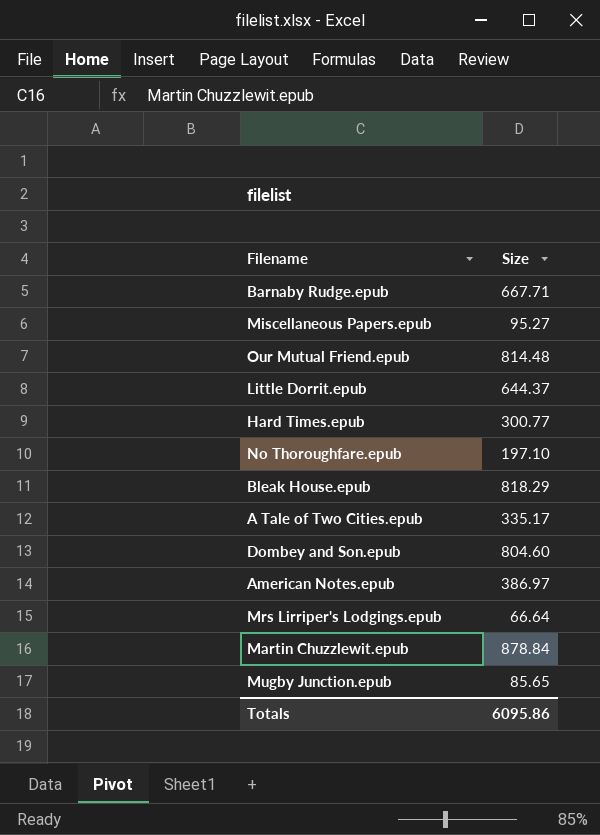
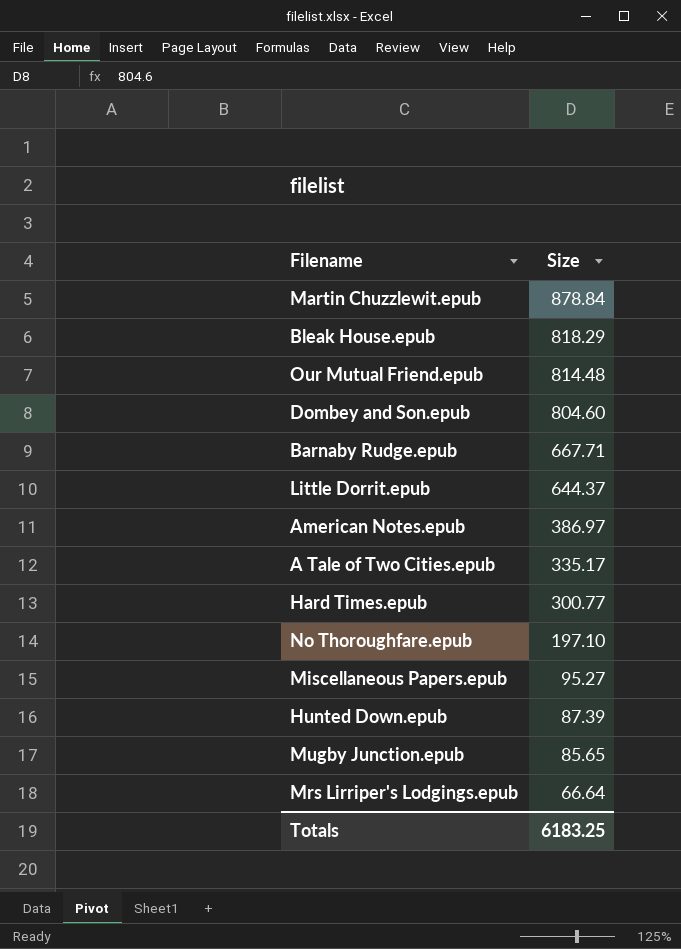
row order: none -> Size descending
row Hunted Down.epub: none -> 87.39
Totals | Size: 6095.86 -> 6183.25

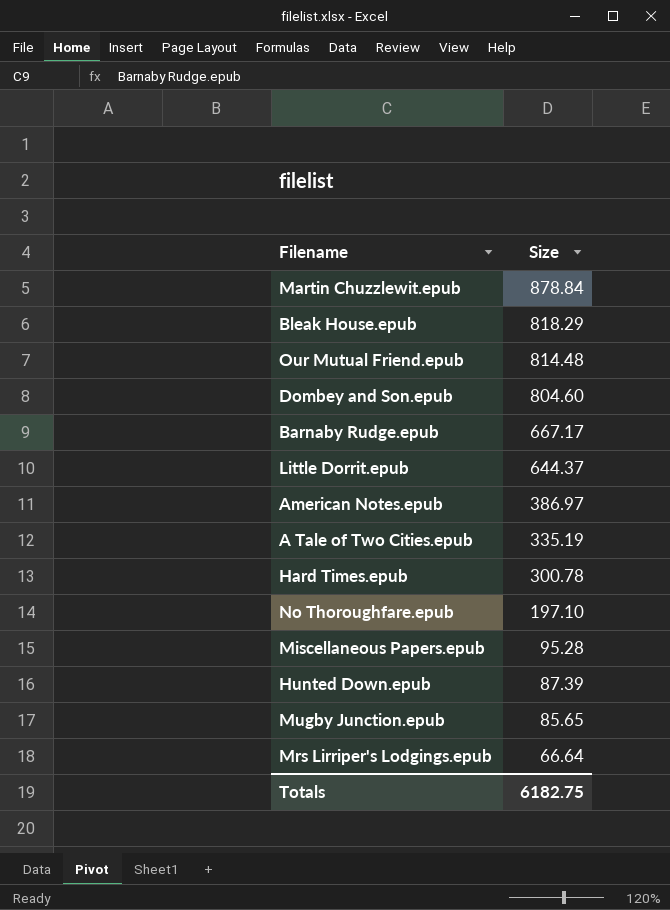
Barnaby Rudge.epub | Size: 667.71 -> 667.17
A Tale of Two Cities.epub | Size: 335.17 -> 335.19
Hard Times.epub | Size: 300.77 -> 300.78
Miscellaneous Papers.epub | Size: 95.27 -> 95.28
Totals | Size: 6183.25 -> 6182.75

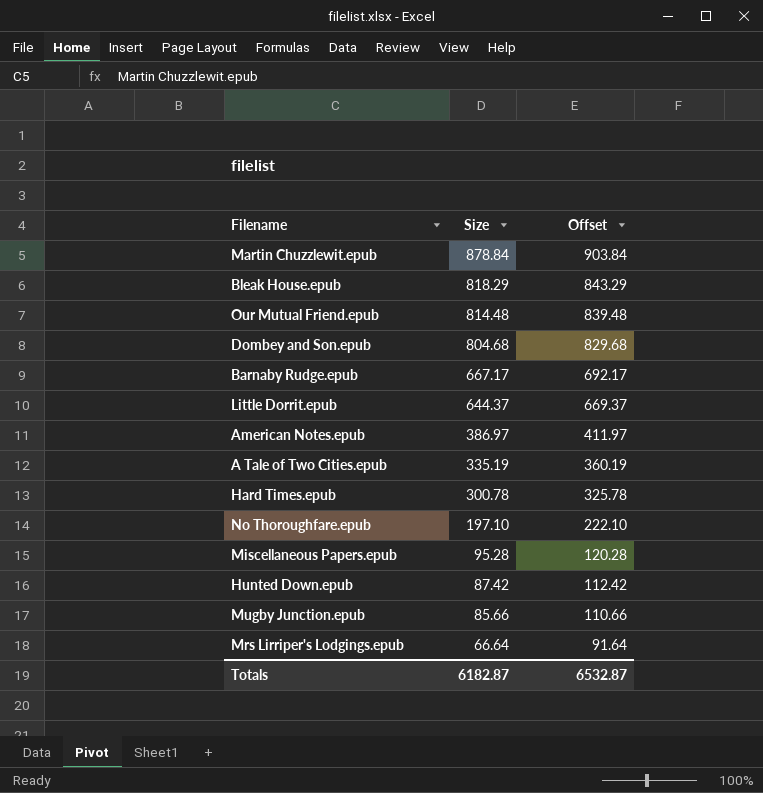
column Offset | formula: none -> [Size] + 25
Dombey and Son.epub | Size: 804.60 -> 804.68
Hunted Down.epub | Size: 87.39 -> 87.42
Mugby Junction.epub | Size: 85.65 -> 85.66
Totals | Size: 6182.75 -> 6182.87

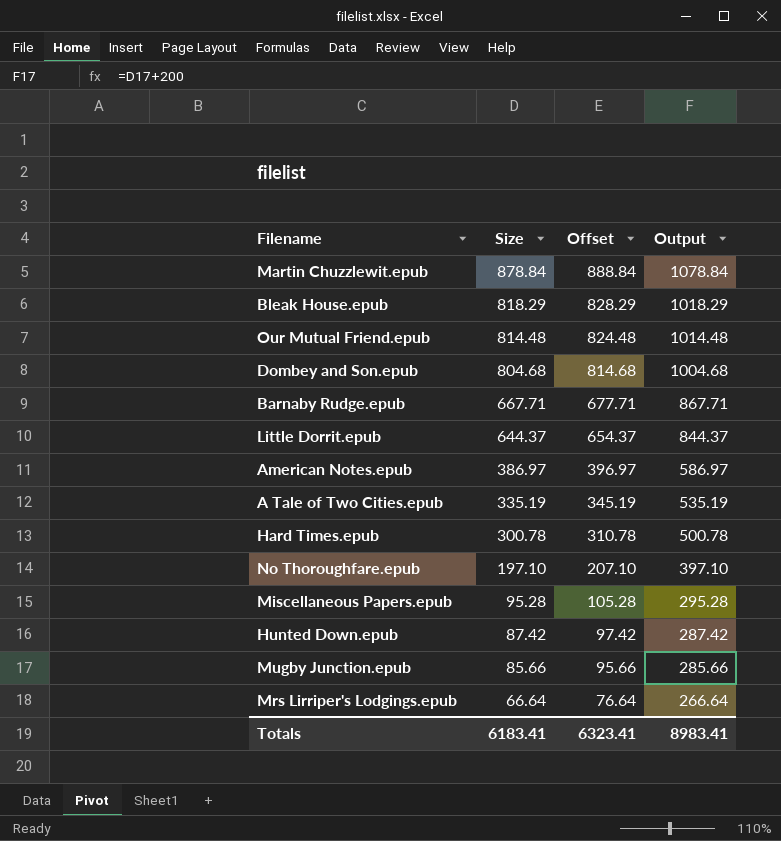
column Offset | formula: [Size] + 25 -> [Size] + 10
column Output | formula: none -> [Size] + 200
Barnaby Rudge.epub | Size: 667.17 -> 667.71
Totals | Size: 6182.87 -> 6183.41
Totals | Offset: 6532.87 -> 6323.41

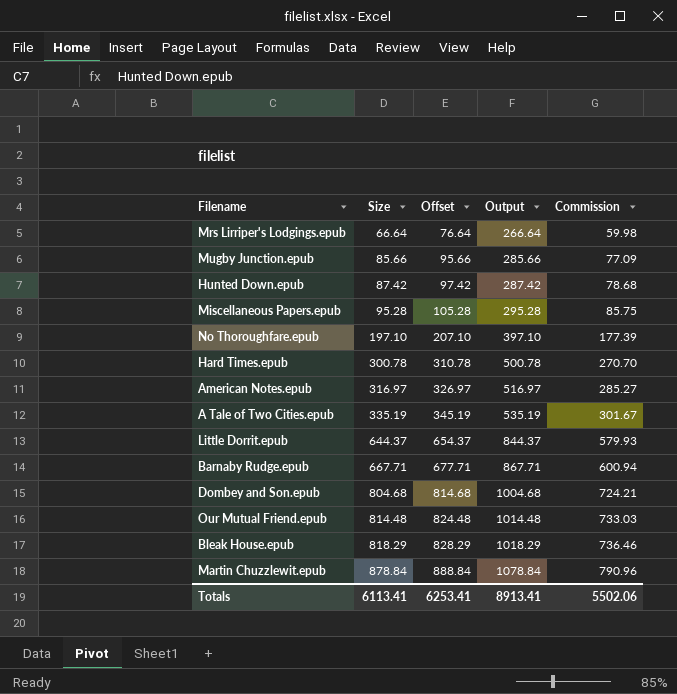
row order: Size descending -> Size ascending
column Commission | formula: none -> [Size] * 0.9
American Notes.epub | Size: 386.97 -> 316.97
American Notes.epub | Offset: 396.97 -> 326.97
American Notes.epub | Output: 586.97 -> 516.97
Totals | Size: 6183.41 -> 6113.41
Totals | Offset: 6323.41 -> 6253.41
Totals | Output: 8983.41 -> 8913.41

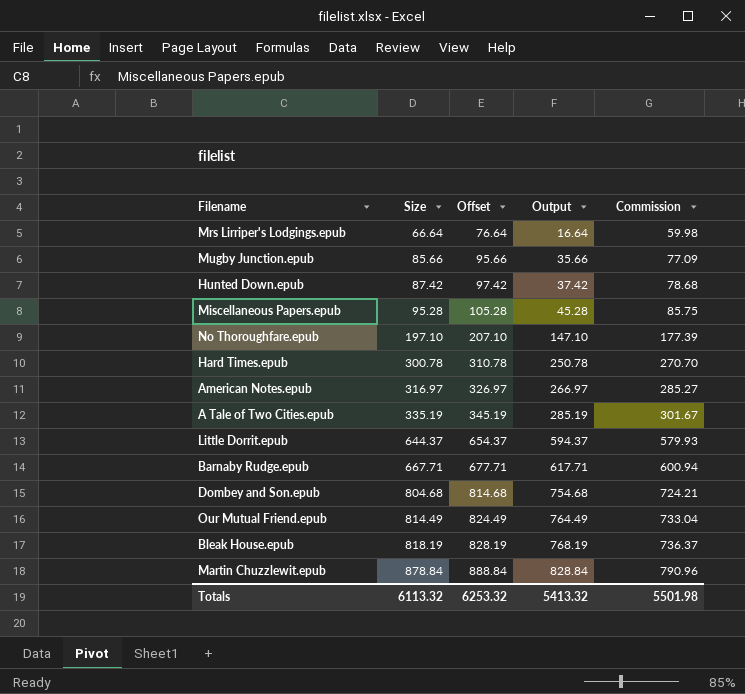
column Output | formula: [Size] + 200 -> [Size] - 50
Our Mutual Friend.epub | Size: 814.48 -> 814.49
Our Mutual Friend.epub | Offset: 824.48 -> 824.49
Our Mutual Friend.epub | Commission: 733.03 -> 733.04
Bleak House.epub | Size: 818.29 -> 818.19
Bleak House.epub | Offset: 828.29 -> 828.19
Bleak House.epub | Commission: 736.46 -> 736.37
Totals | Size: 6113.41 -> 6113.32
Totals | Offset: 6253.41 -> 6253.32
Totals | Output: 8913.41 -> 5413.32
Totals | Commission: 5502.06 -> 5501.98

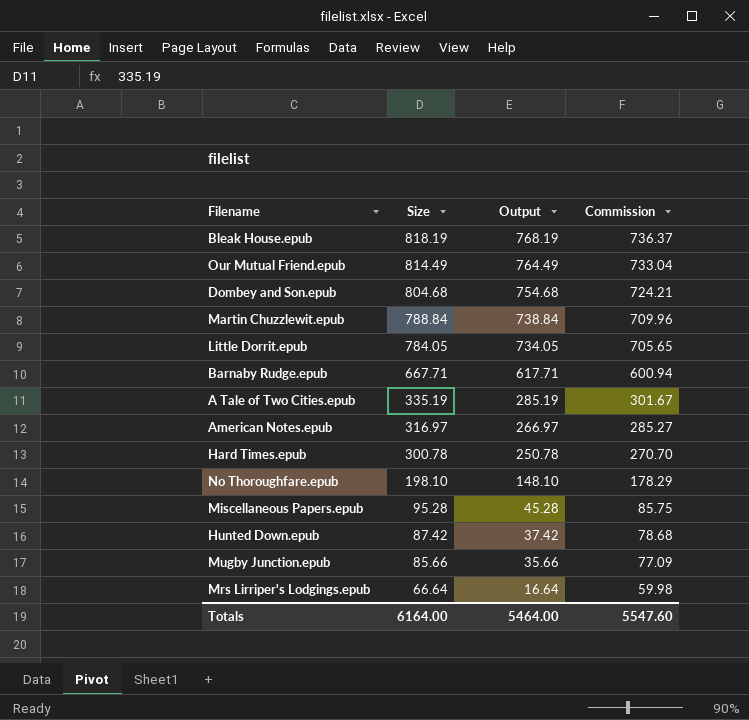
row order: Size ascending -> Size descending
column Offset | formula: [Size] + 10 -> none
Martin Chuzzlewit.epub | Size: 878.84 -> 788.84
Martin Chuzzlewit.epub | Output: 828.84 -> 738.84
Martin Chuzzlewit.epub | Commission: 790.96 -> 709.96
Little Dorrit.epub | Size: 644.37 -> 784.05
Little Dorrit.epub | Output: 594.37 -> 734.05
Little Dorrit.epub | Commission: 579.93 -> 705.65
No Thoroughfare.epub | Size: 197.10 -> 198.10
No Thoroughfare.epub | Output: 147.10 -> 148.10
No Thoroughfare.epub | Commission: 177.39 -> 178.29
Totals | Size: 6113.32 -> 6164.00
Totals | Output: 5413.32 -> 5464.00
Totals | Commission: 5501.98 -> 5547.60

